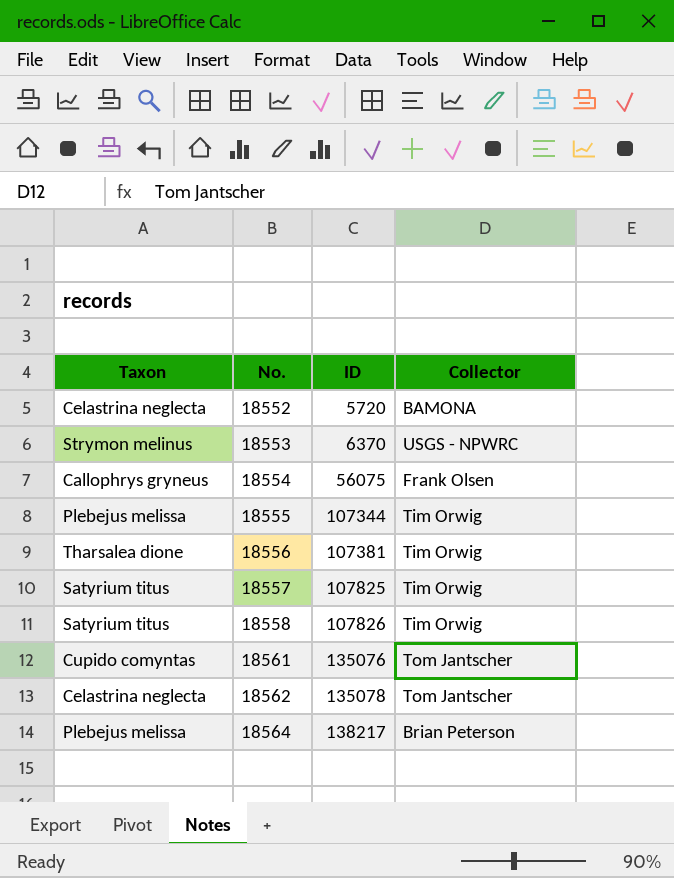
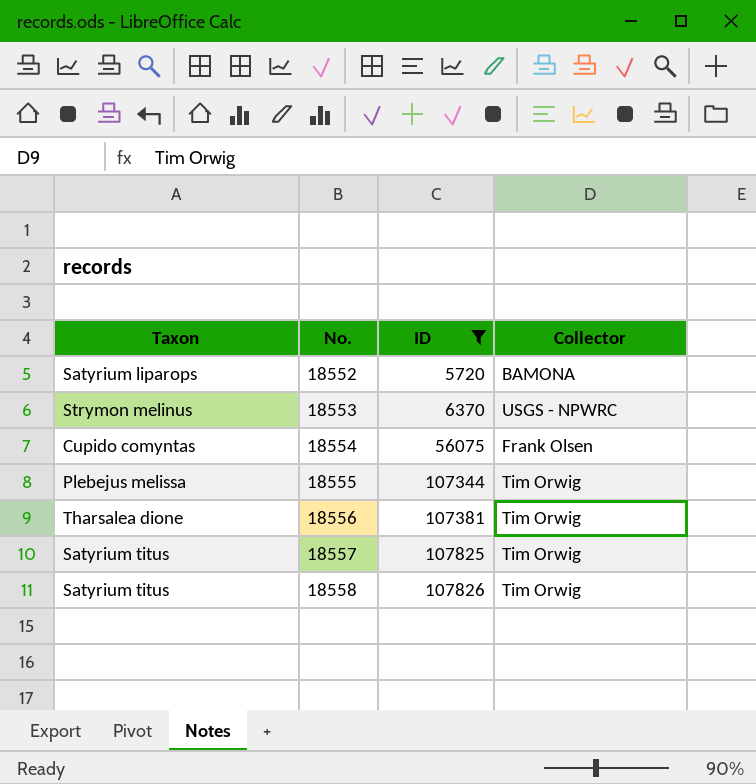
filter: none -> ID <= 107826
18552 | Taxon: Celastrina neglecta -> Satyrium liparops
18554 | Taxon: Callophrys gryneus -> Cupido comyntas

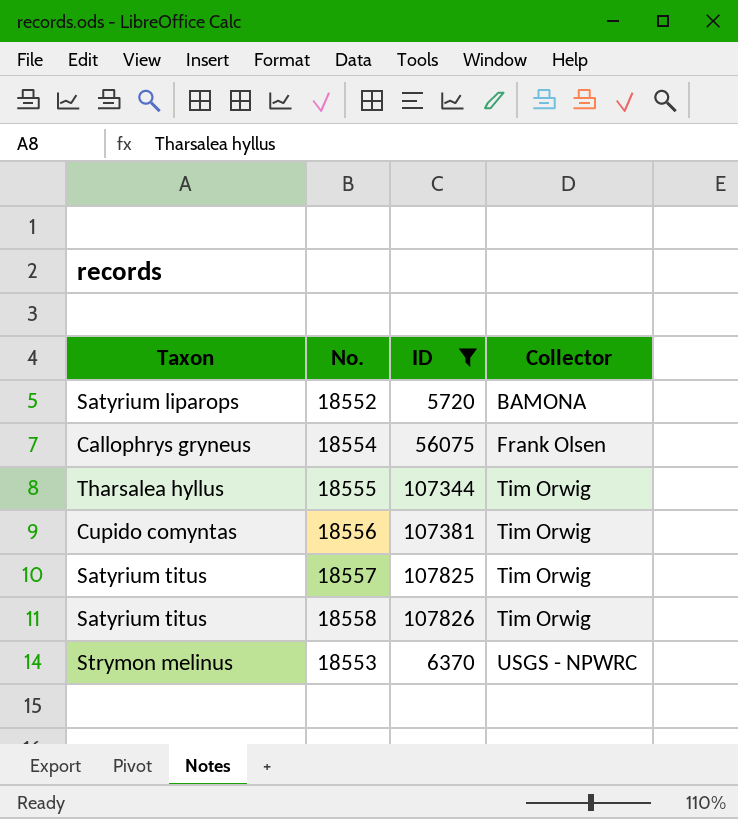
row order: No. ascending -> Collector ascending
18554 | Taxon: Cupido comyntas -> Callophrys gryneus
18555 | Taxon: Plebejus melissa -> Tharsalea hyllus
18556 | Taxon: Tharsalea dione -> Cupido comyntas

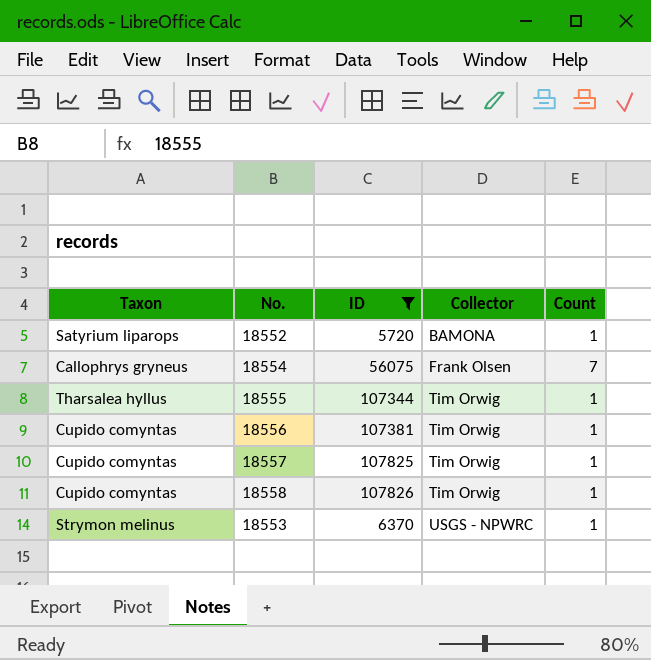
column Count | position: none -> 5
18557 | Taxon: Satyrium titus -> Cupido comyntas
18558 | Taxon: Satyrium titus -> Cupido comyntas

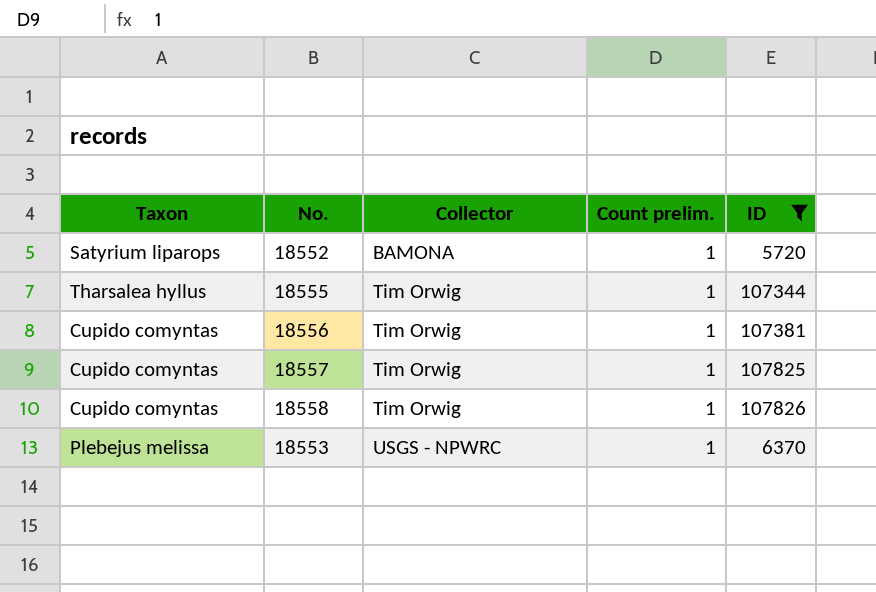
column name: Count -> Count prelim.
column ID | position: 3 -> 5
row 18554: Callophrys gryneus | 56075 | Frank Olsen | 7 -> none
18553 | Taxon: Strymon melinus -> Plebejus melissa

